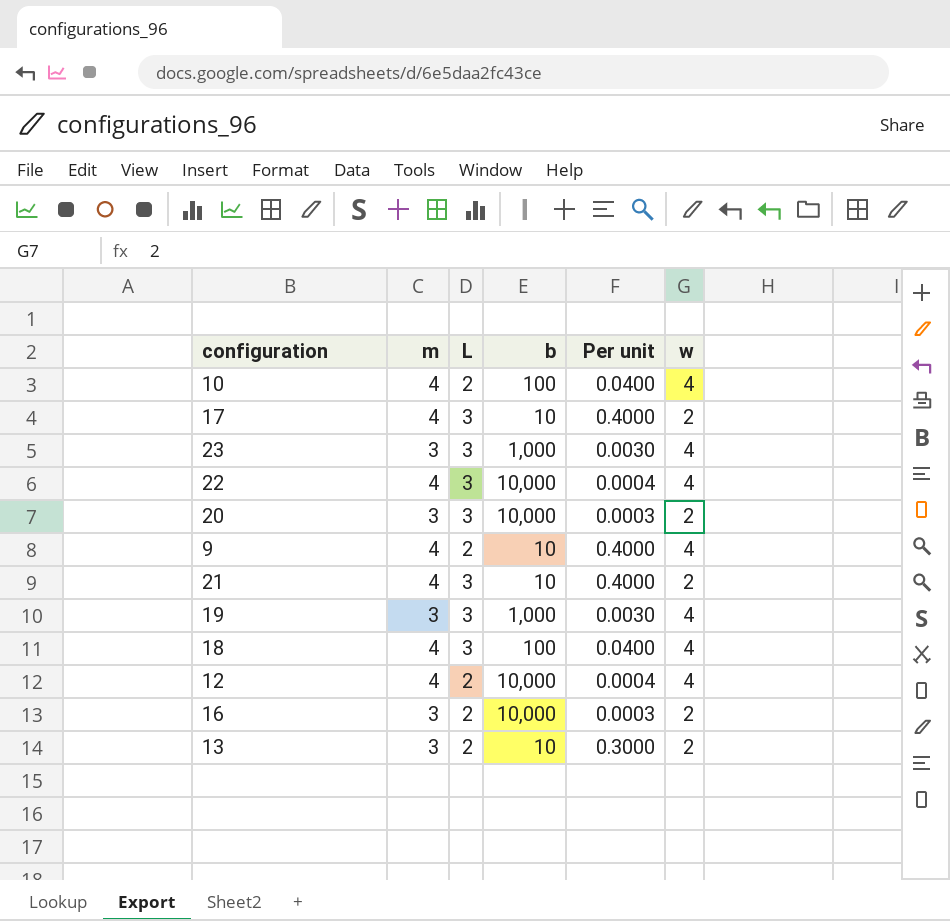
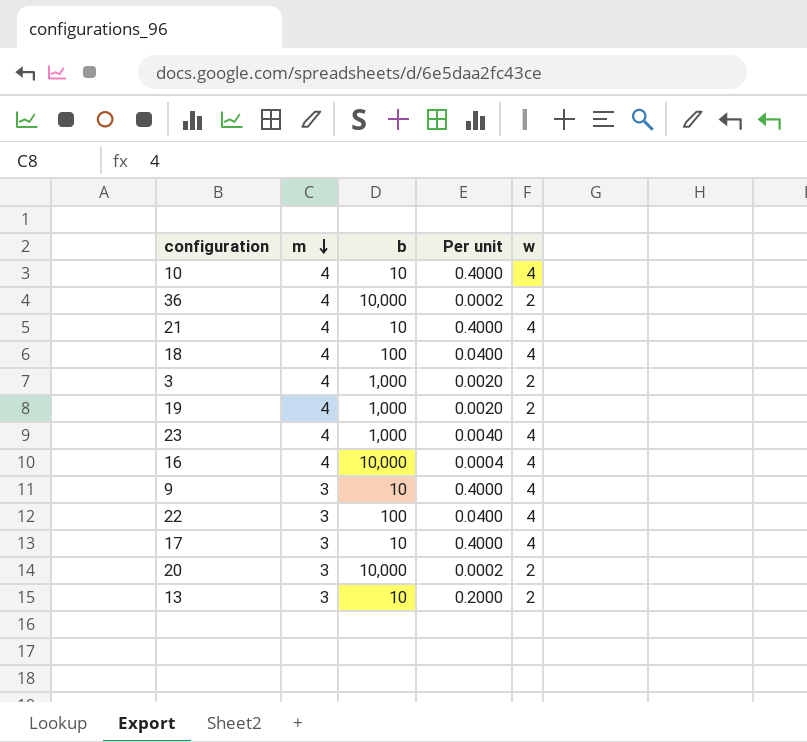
row order: none -> m descending
column L | position: 3 -> none
column Per unit | formula: [m] / [b] -> [w] / [b]
row 12: 4 | 2 | 10,000 | 0.0004 | 4 -> none
10 | b: 100 -> 10
row 36: none -> 4 | 10,000 | 0.0002 | 2
21 | w: 2 -> 4
row 3: none -> 4 | 1,000 | 0.0020 | 2
19 | m: 3 -> 4
19 | w: 4 -> 2
23 | m: 3 -> 4
16 | m: 3 -> 4
16 | w: 2 -> 4
9 | m: 4 -> 3
22 | m: 4 -> 3
22 | b: 10,000 -> 100
17 | m: 4 -> 3
17 | w: 2 -> 4

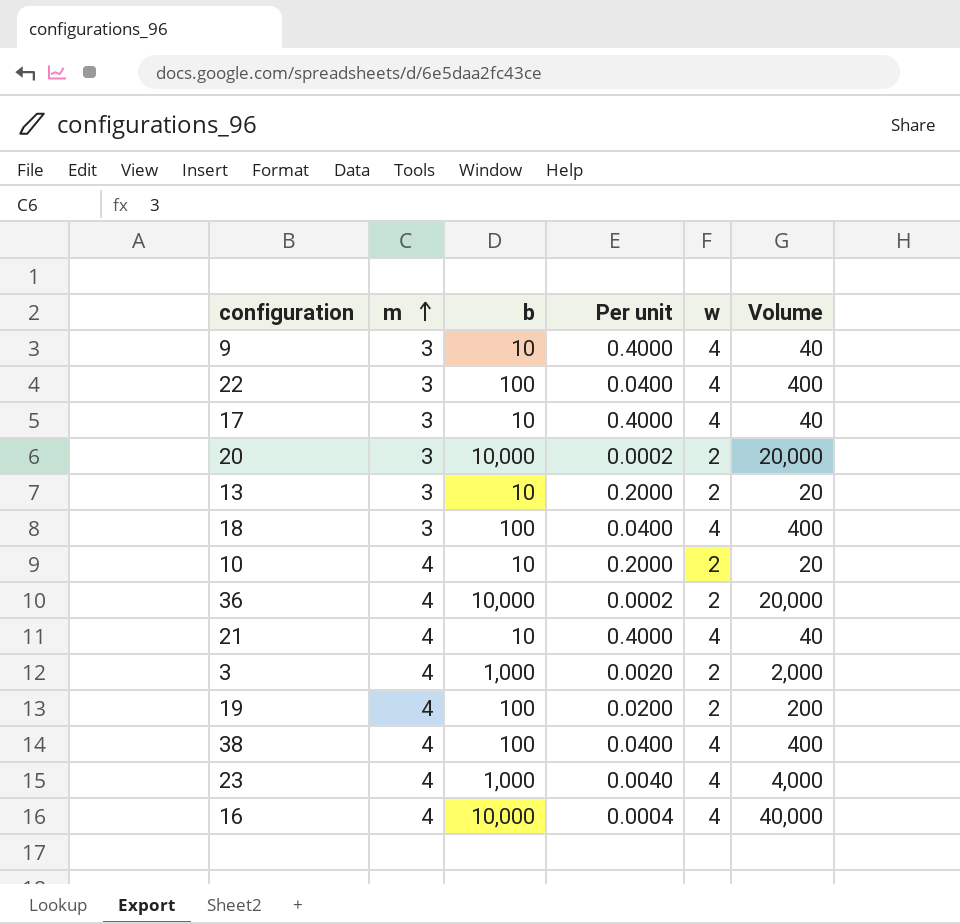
row order: m descending -> m ascending
column Volume | formula: none -> [b] * [w]
18 | m: 4 -> 3
10 | Per unit: 0.4000 -> 0.2000
10 | w: 4 -> 2
19 | b: 1,000 -> 100
19 | Per unit: 0.0020 -> 0.0200
row 38: none -> 4 | 100 | 0.0400 | 4 | 400

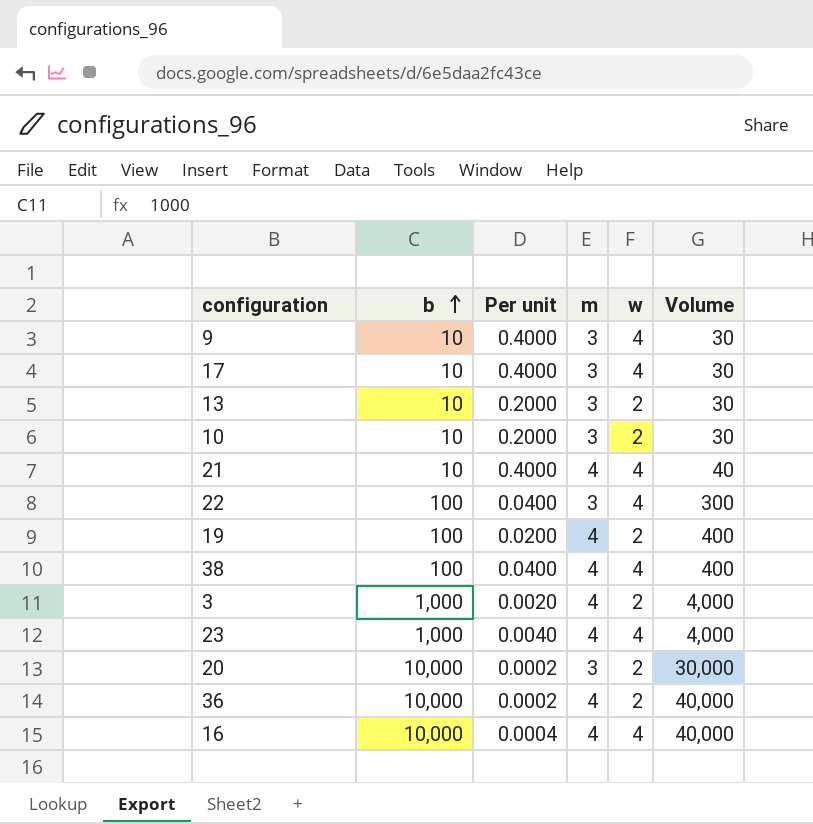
row order: m ascending -> b ascending
column m | position: 2 -> 4
column Volume | formula: [b] * [w] -> [b] * [m]
row 18: 3 | 100 | 0.0400 | 4 | 400 -> none
10 | m: 4 -> 3

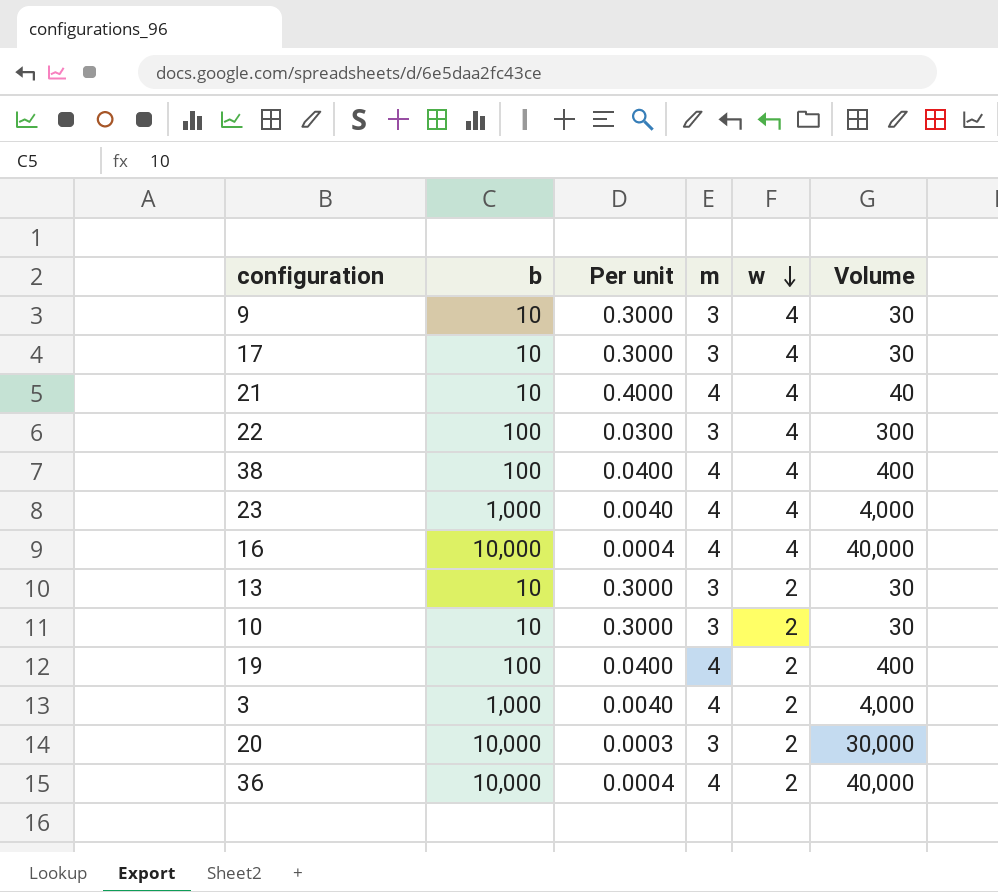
row order: b ascending -> w descending
column Per unit | formula: [w] / [b] -> [m] / [b]

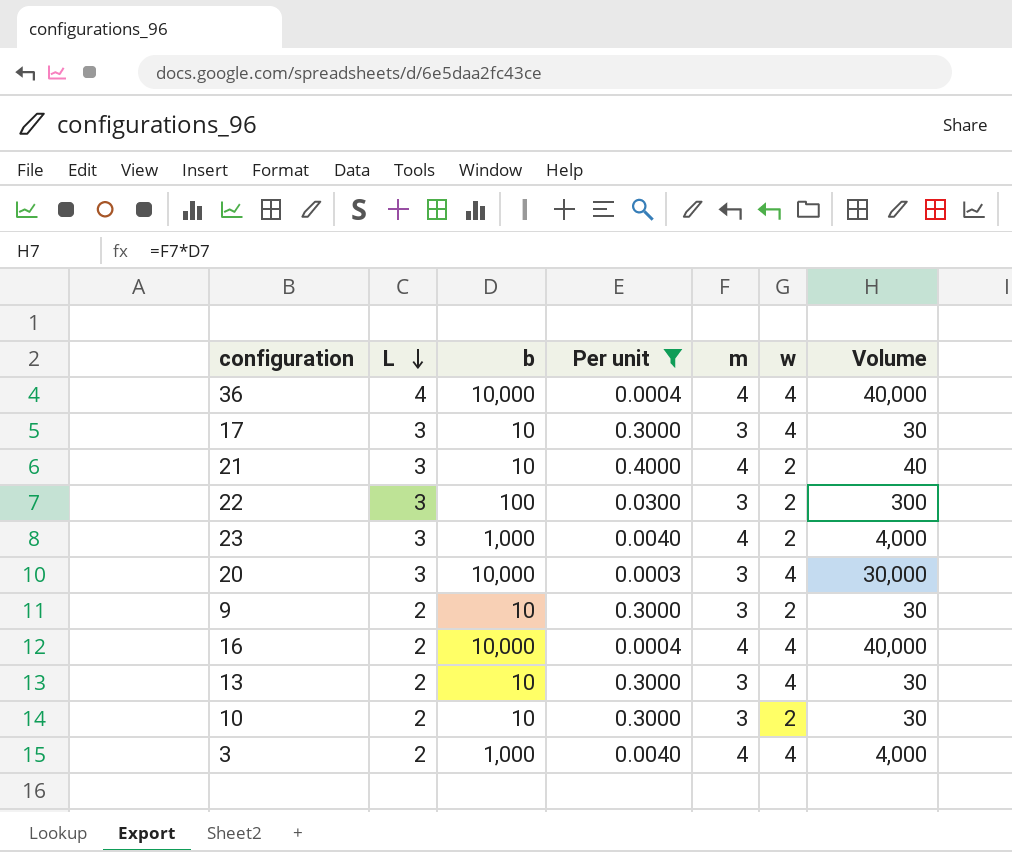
filter: none -> Per unit != 0.0400
row order: w descending -> L descending
column L | position: none -> 2
36 | w: 2 -> 4
21 | w: 4 -> 2
22 | w: 4 -> 2
23 | w: 4 -> 2
20 | w: 2 -> 4
9 | w: 4 -> 2
13 | w: 2 -> 4
3 | w: 2 -> 4

